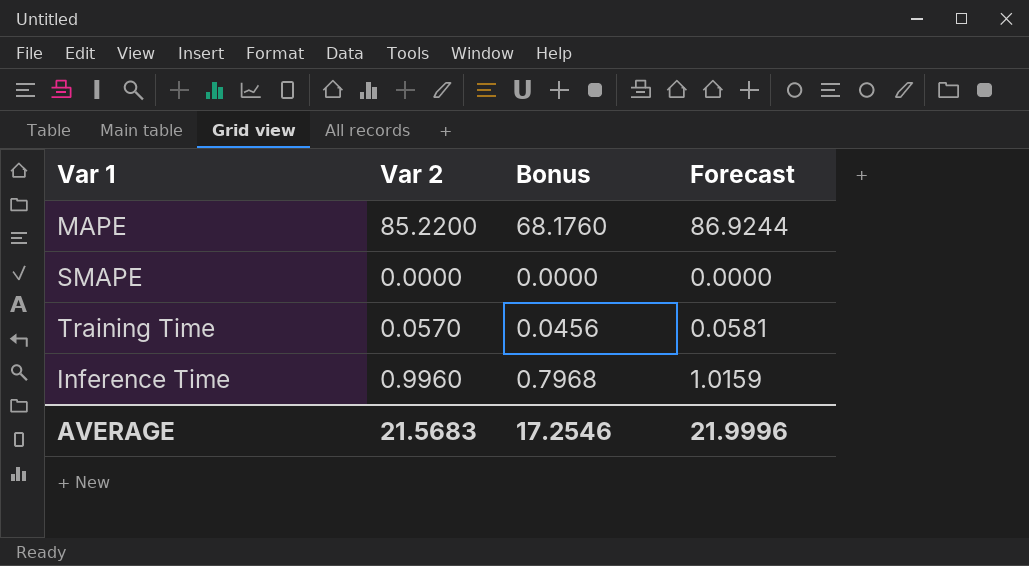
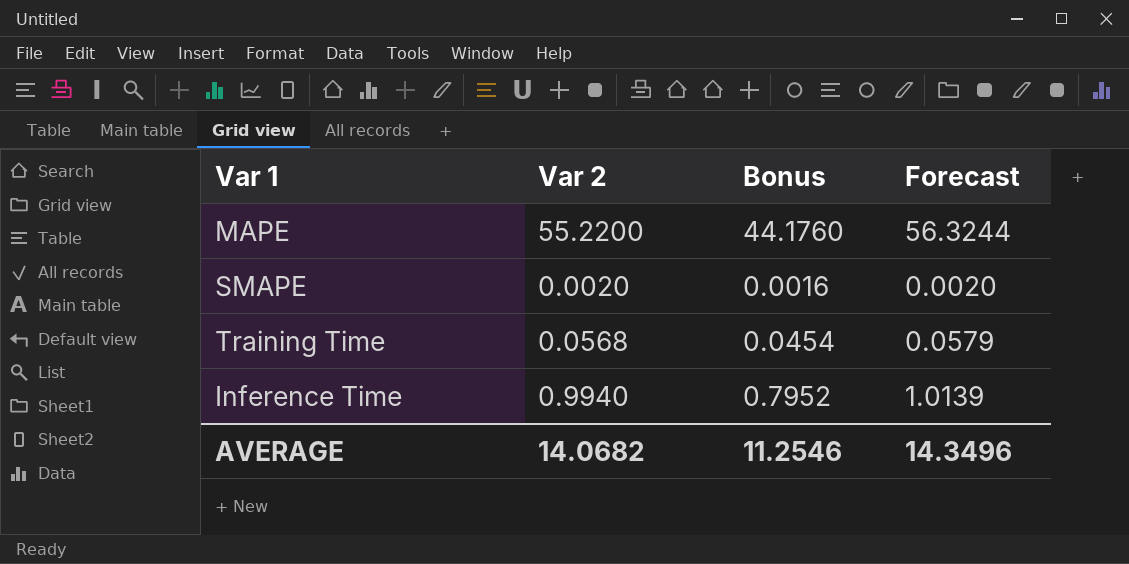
MAPE | Var 2: 85.2200 -> 55.2200
MAPE | Bonus: 68.1760 -> 44.1760
MAPE | Forecast: 86.9244 -> 56.3244
SMAPE | Var 2: 0.0000 -> 0.0020
SMAPE | Bonus: 0.0000 -> 0.0016
SMAPE | Forecast: 0.0000 -> 0.0020
Training Time | Var 2: 0.0570 -> 0.0568
Training Time | Bonus: 0.0456 -> 0.0454
Training Time | Forecast: 0.0581 -> 0.0579
Inference Time | Var 2: 0.9960 -> 0.9940
Inference Time | Bonus: 0.7968 -> 0.7952
Inference Time | Forecast: 1.0159 -> 1.0139
AVERAGE | Var 2: 21.5683 -> 14.0682
AVERAGE | Bonus: 17.2546 -> 11.2546
AVERAGE | Forecast: 21.9996 -> 14.3496

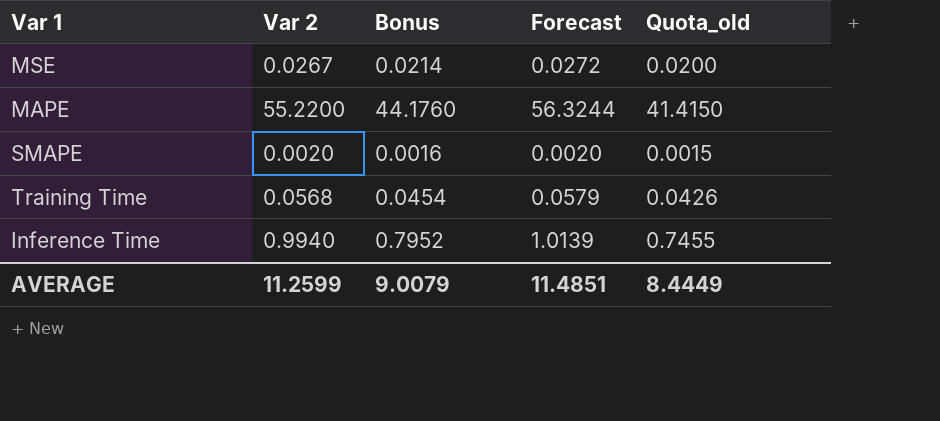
column Quota_old | formula: none -> [Var 2] * 0.75
row MSE: none -> 0.0267 | 0.0214 | 0.0272 | 0.0200
AVERAGE | Var 2: 14.0682 -> 11.2599
AVERAGE | Bonus: 11.2546 -> 9.0079
AVERAGE | Forecast: 14.3496 -> 11.4851

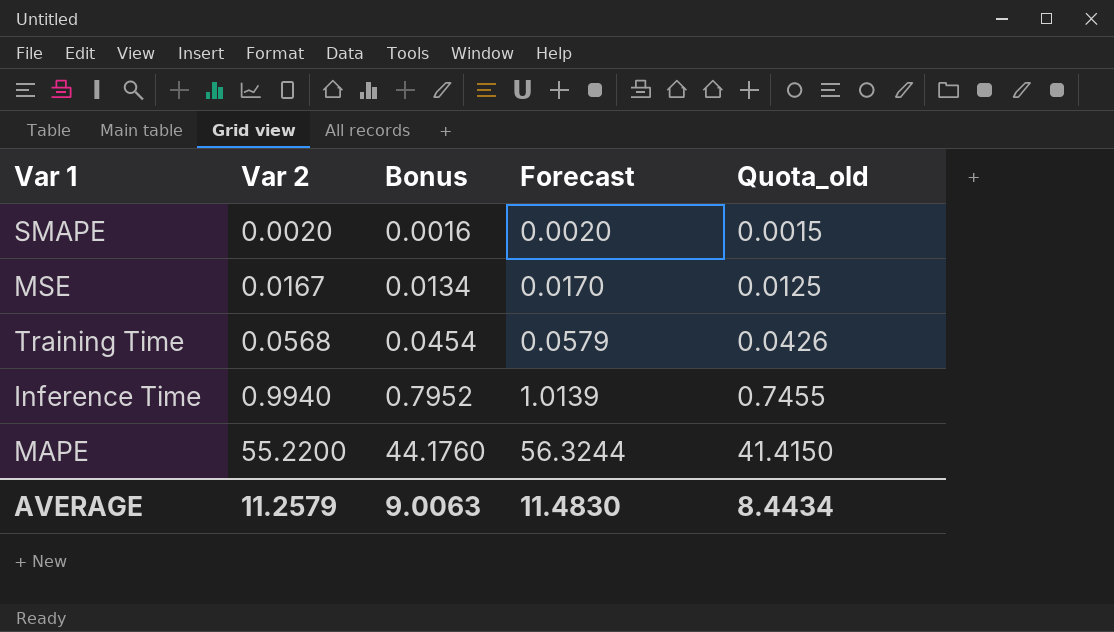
row order: none -> Var 2 ascending
MSE | Var 2: 0.0267 -> 0.0167
MSE | Bonus: 0.0214 -> 0.0134
MSE | Forecast: 0.0272 -> 0.0170
MSE | Quota_old: 0.0200 -> 0.0125
AVERAGE | Var 2: 11.2599 -> 11.2579
AVERAGE | Bonus: 9.0079 -> 9.0063
AVERAGE | Forecast: 11.4851 -> 11.4830
AVERAGE | Quota_old: 8.4449 -> 8.4434

